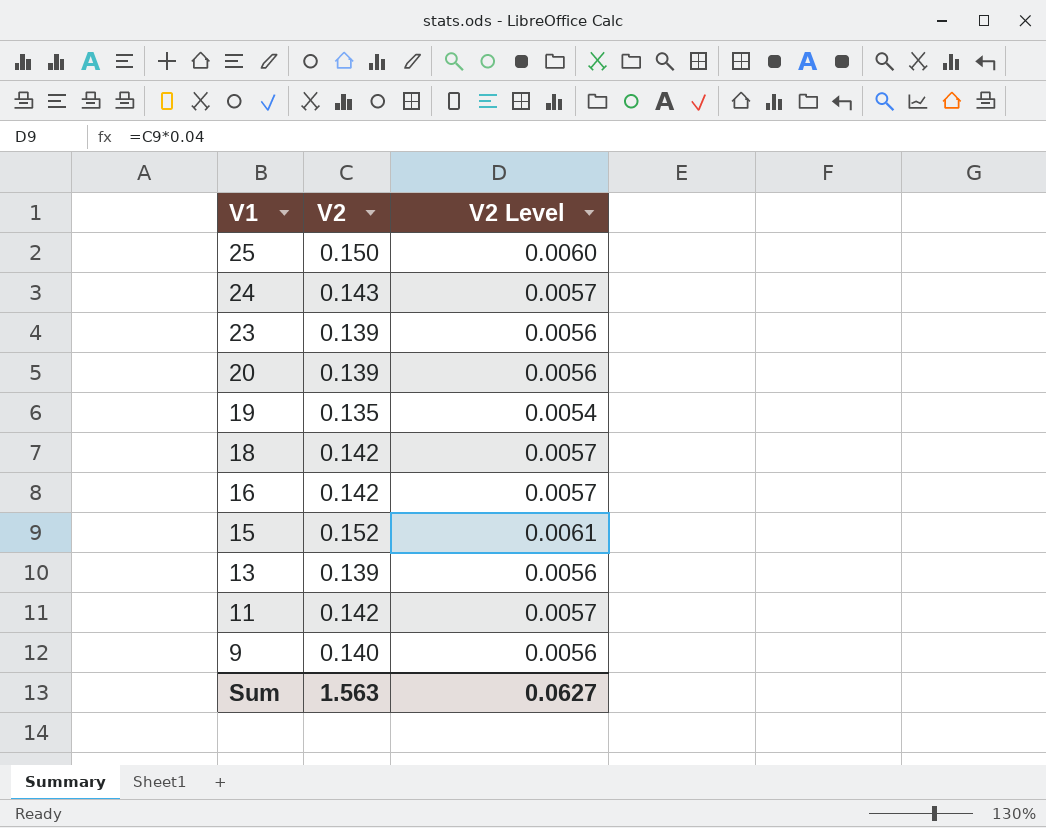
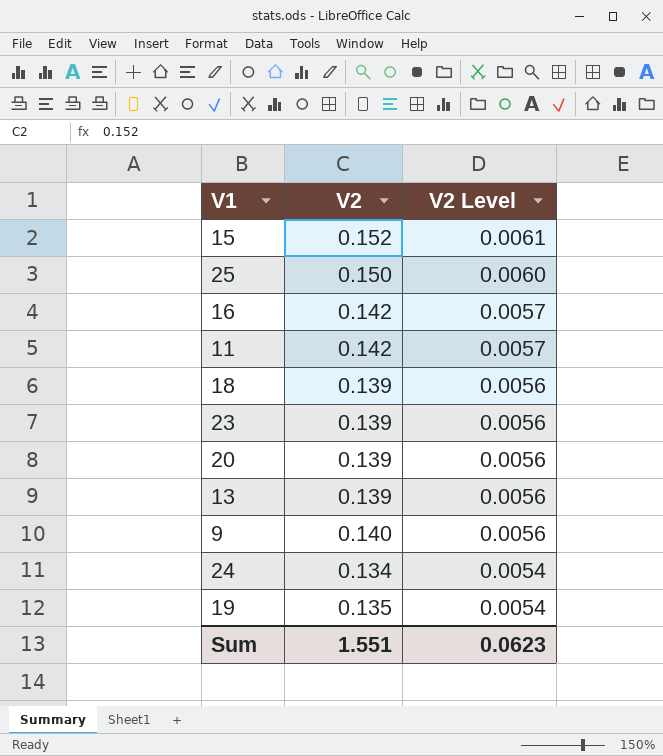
row order: V1 descending -> V2 Level descending
18 | V2: 0.142 -> 0.139
18 | V2 Level: 0.0057 -> 0.0056
24 | V2: 0.143 -> 0.134
24 | V2 Level: 0.0057 -> 0.0054
Sum | V2: 1.563 -> 1.551
Sum | V2 Level: 0.0627 -> 0.0623

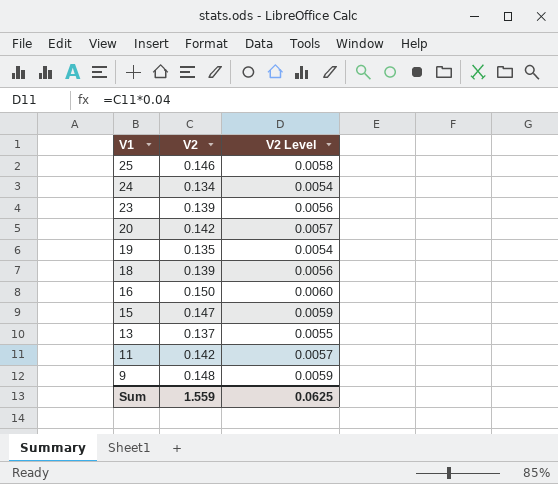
row order: V2 Level descending -> V1 descending
25 | V2: 0.150 -> 0.146
25 | V2 Level: 0.0060 -> 0.0058
20 | V2: 0.139 -> 0.142
20 | V2 Level: 0.0056 -> 0.0057
16 | V2: 0.142 -> 0.150
16 | V2 Level: 0.0057 -> 0.0060
15 | V2: 0.152 -> 0.147
15 | V2 Level: 0.0061 -> 0.0059
13 | V2: 0.139 -> 0.137
13 | V2 Level: 0.0056 -> 0.0055
9 | V2: 0.140 -> 0.148
9 | V2 Level: 0.0056 -> 0.0059
Sum | V2: 1.551 -> 1.559
Sum | V2 Level: 0.0623 -> 0.0625

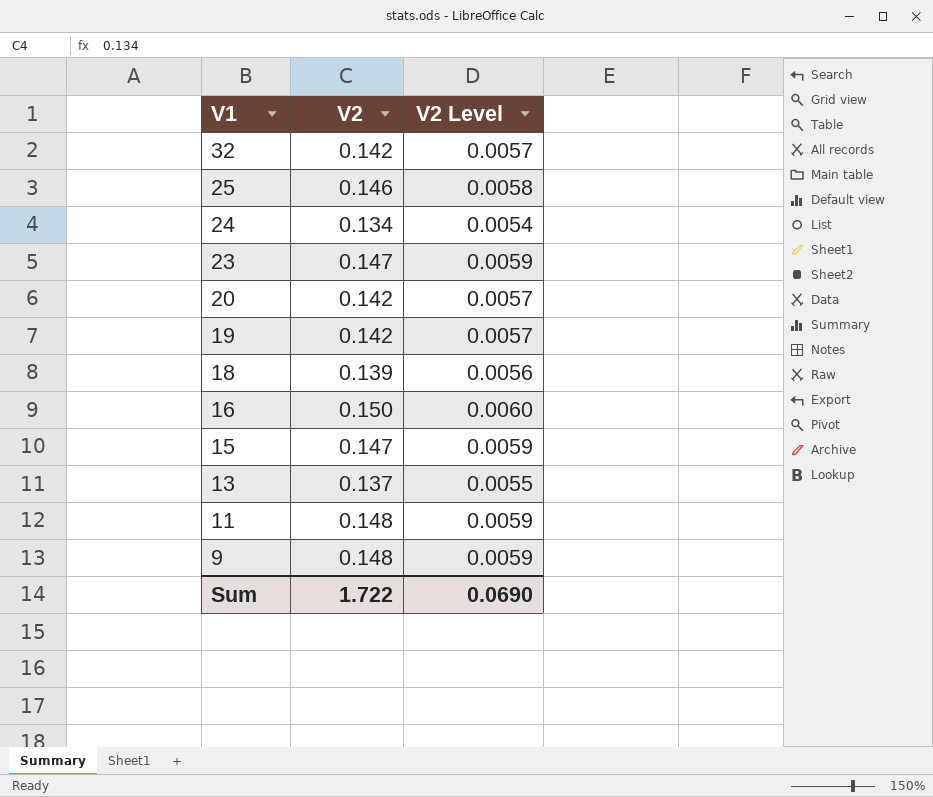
row 32: none -> 0.142 | 0.0057
23 | V2: 0.139 -> 0.147
23 | V2 Level: 0.0056 -> 0.0059
19 | V2: 0.135 -> 0.142
19 | V2 Level: 0.0054 -> 0.0057
11 | V2: 0.142 -> 0.148
11 | V2 Level: 0.0057 -> 0.0059
Sum | V2: 1.559 -> 1.722
Sum | V2 Level: 0.0625 -> 0.0690

